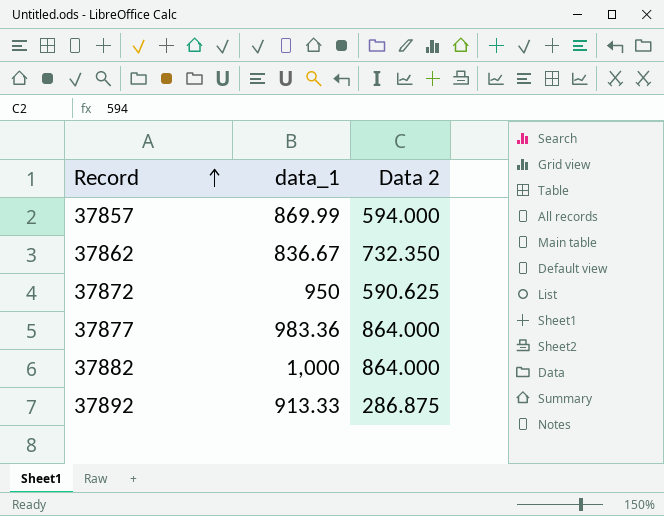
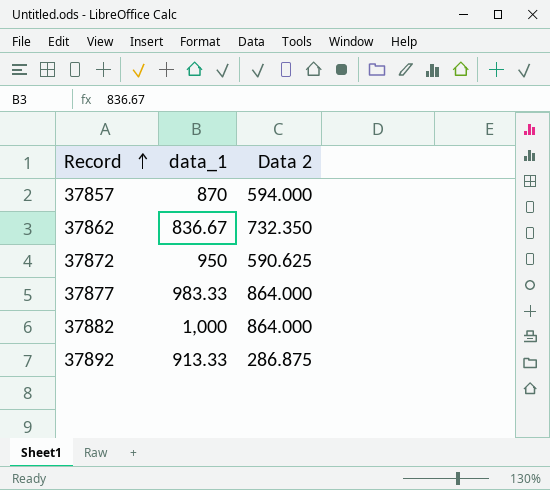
37857 | data_1: 869.99 -> 870
37877 | data_1: 983.36 -> 983.33

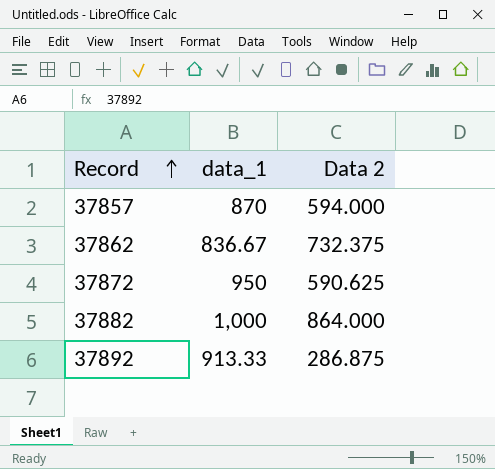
row 37877: 983.33 | 864.000 -> none
37862 | Data 2: 732.350 -> 732.375

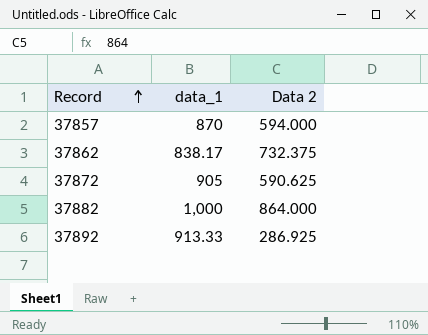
37862 | data_1: 836.67 -> 838.17
37872 | data_1: 950 -> 905
37892 | Data 2: 286.875 -> 286.925

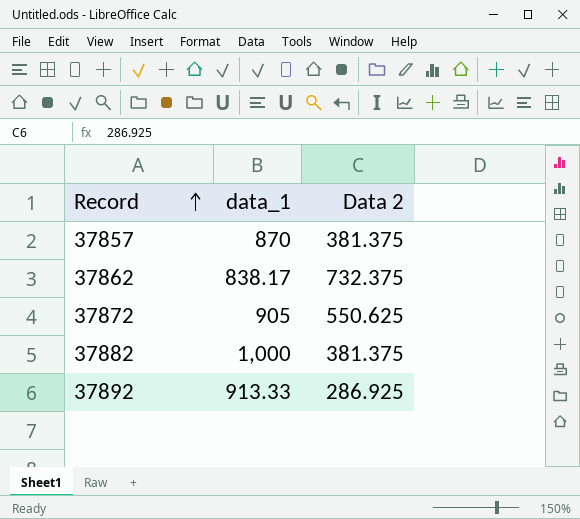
37857 | Data 2: 594.000 -> 381.375
37872 | Data 2: 590.625 -> 550.625
37882 | Data 2: 864.000 -> 381.375

